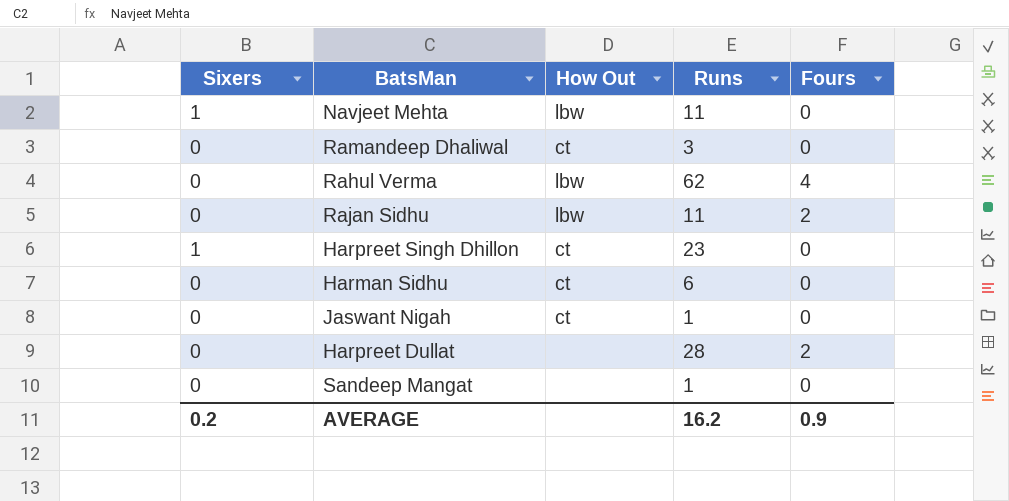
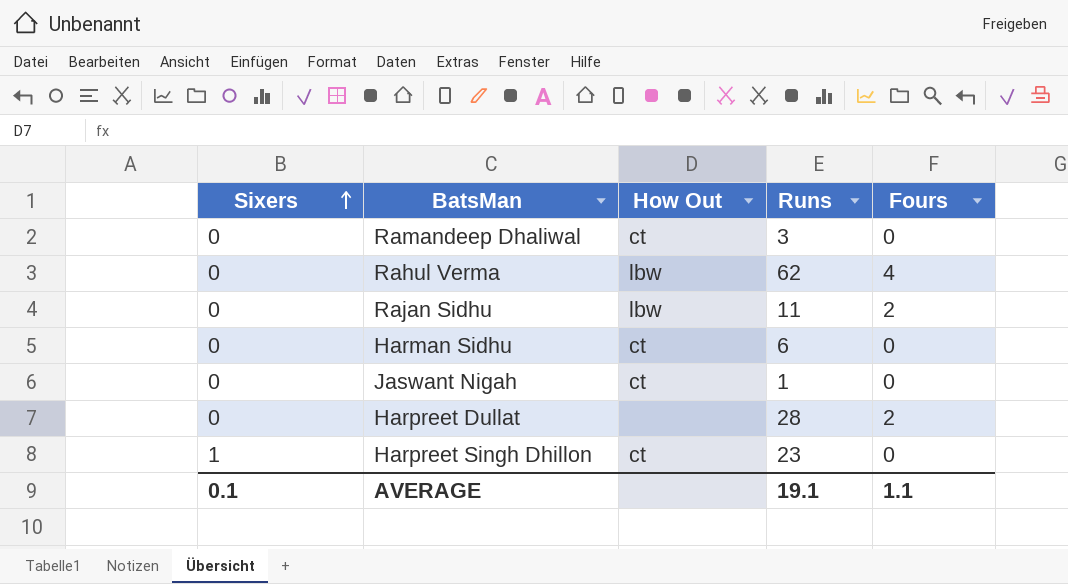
row order: none -> Sixers ascending
row Navjeet Mehta: 1 | lbw | 11 | 0 -> none
row Sandeep Mangat: 0 | none | 1 | 0 -> none
AVERAGE | Sixers: 0.2 -> 0.1
AVERAGE | Runs: 16.2 -> 19.1
AVERAGE | Fours: 0.9 -> 1.1

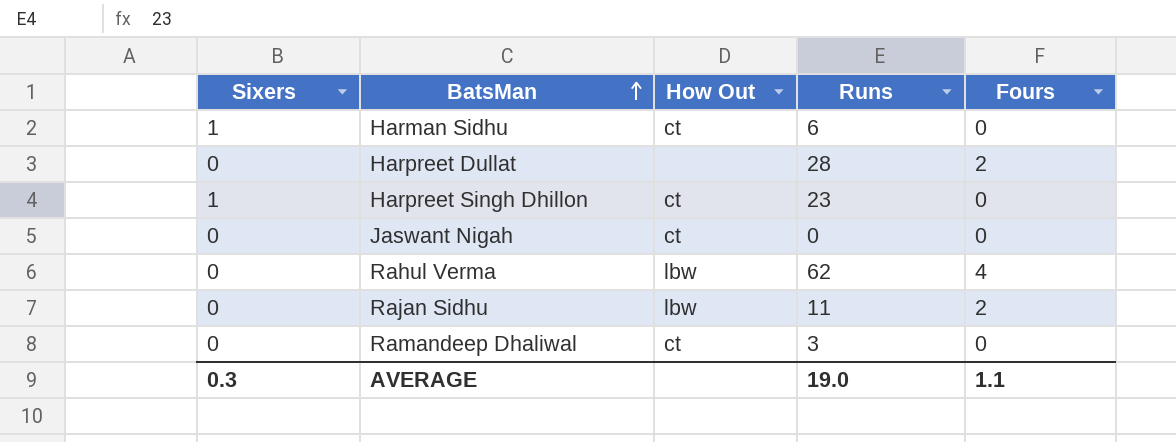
row order: Sixers ascending -> BatsMan ascending
Harman Sidhu | Sixers: 0 -> 1
Jaswant Nigah | Runs: 1 -> 0
AVERAGE | Sixers: 0.1 -> 0.3
AVERAGE | Runs: 19.1 -> 19.0

